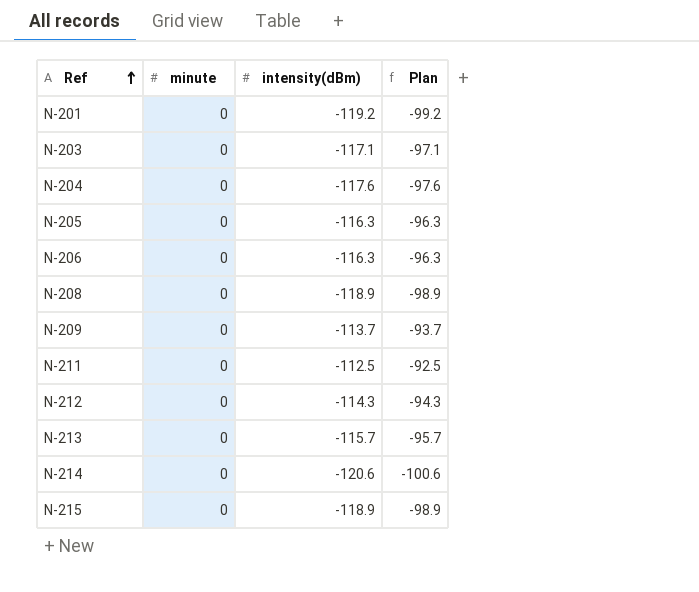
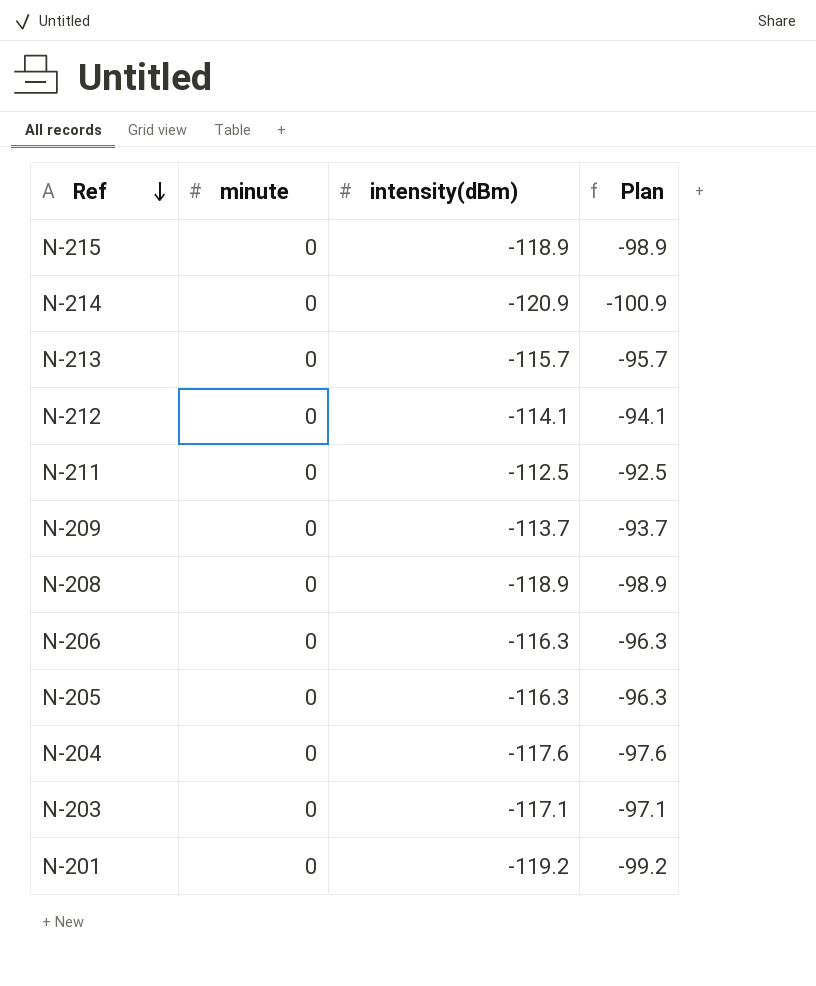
row order: Ref ascending -> Ref descending
N-214 | intensity(dBm): -120.6 -> -120.9
N-214 | Plan: -100.6 -> -100.9
N-212 | intensity(dBm): -114.3 -> -114.1
N-212 | Plan: -94.3 -> -94.1

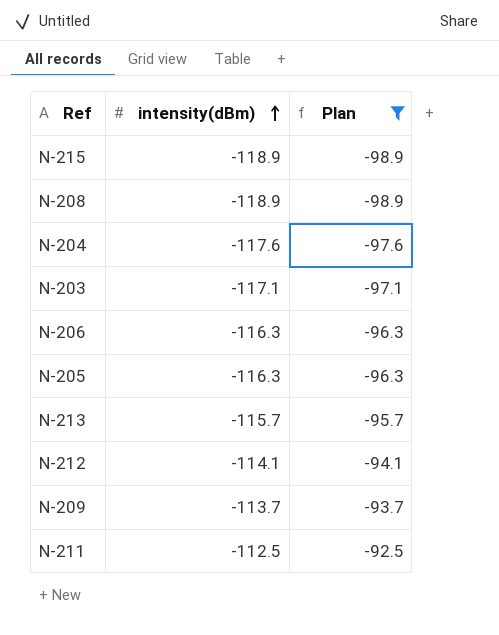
filter: none -> Plan >= -98.9
row order: Ref descending -> intensity(dBm) ascending
column minute | position: 2 -> none

